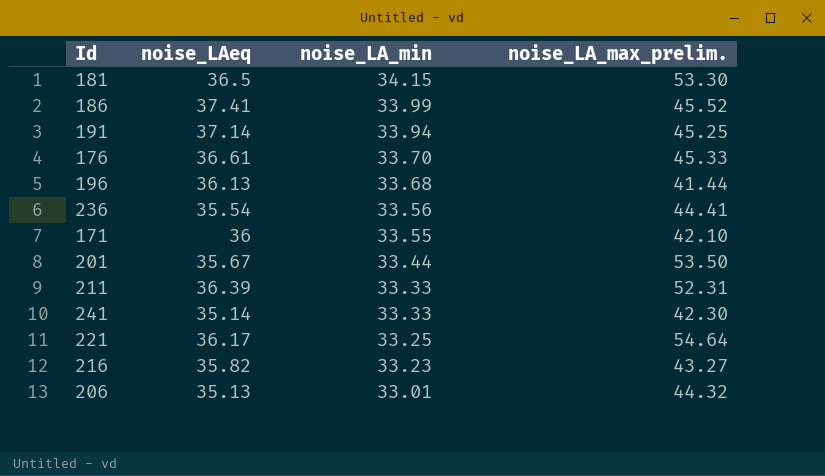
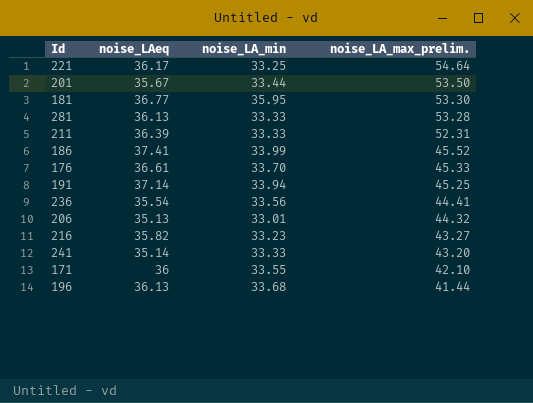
row order: noise_LA_min descending -> noise_LA_max_prelim. descending
181 | noise_LAeq: 36.5 -> 36.77
181 | noise_LA_min: 34.15 -> 35.95
row 281: none -> 36.13 | 33.33 | 53.28
241 | noise_LA_max_prelim.: 42.30 -> 43.20

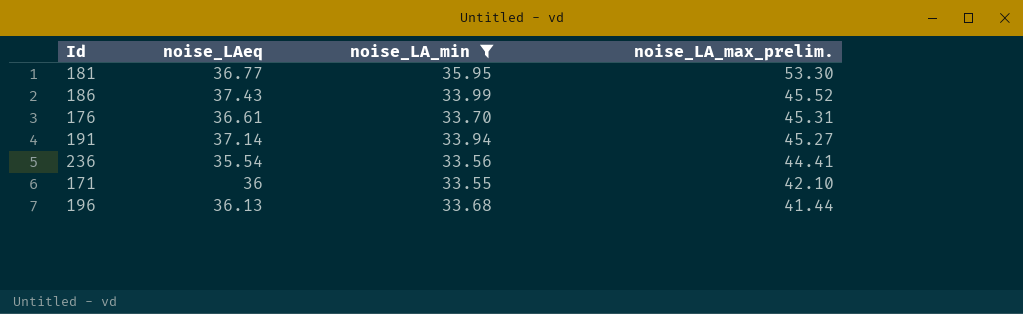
filter: none -> noise_LA_min >= 33.55
186 | noise_LAeq: 37.41 -> 37.43
176 | noise_LA_max_prelim.: 45.33 -> 45.31
191 | noise_LA_max_prelim.: 45.25 -> 45.27

